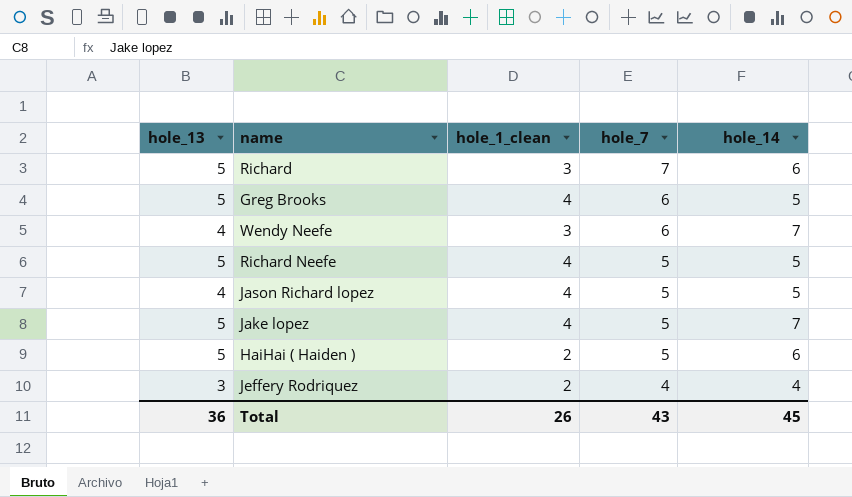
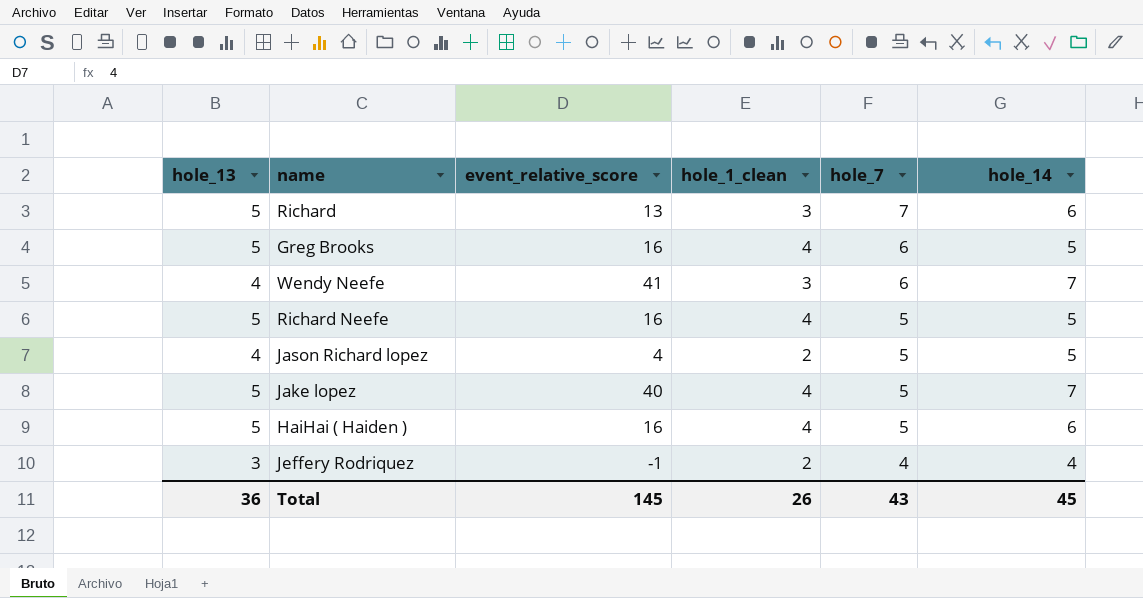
column event_relative_score | position: none -> 3
Jason Richard lopez | hole_1_clean: 4 -> 2
HaiHai ( Haiden ) | hole_1_clean: 2 -> 4

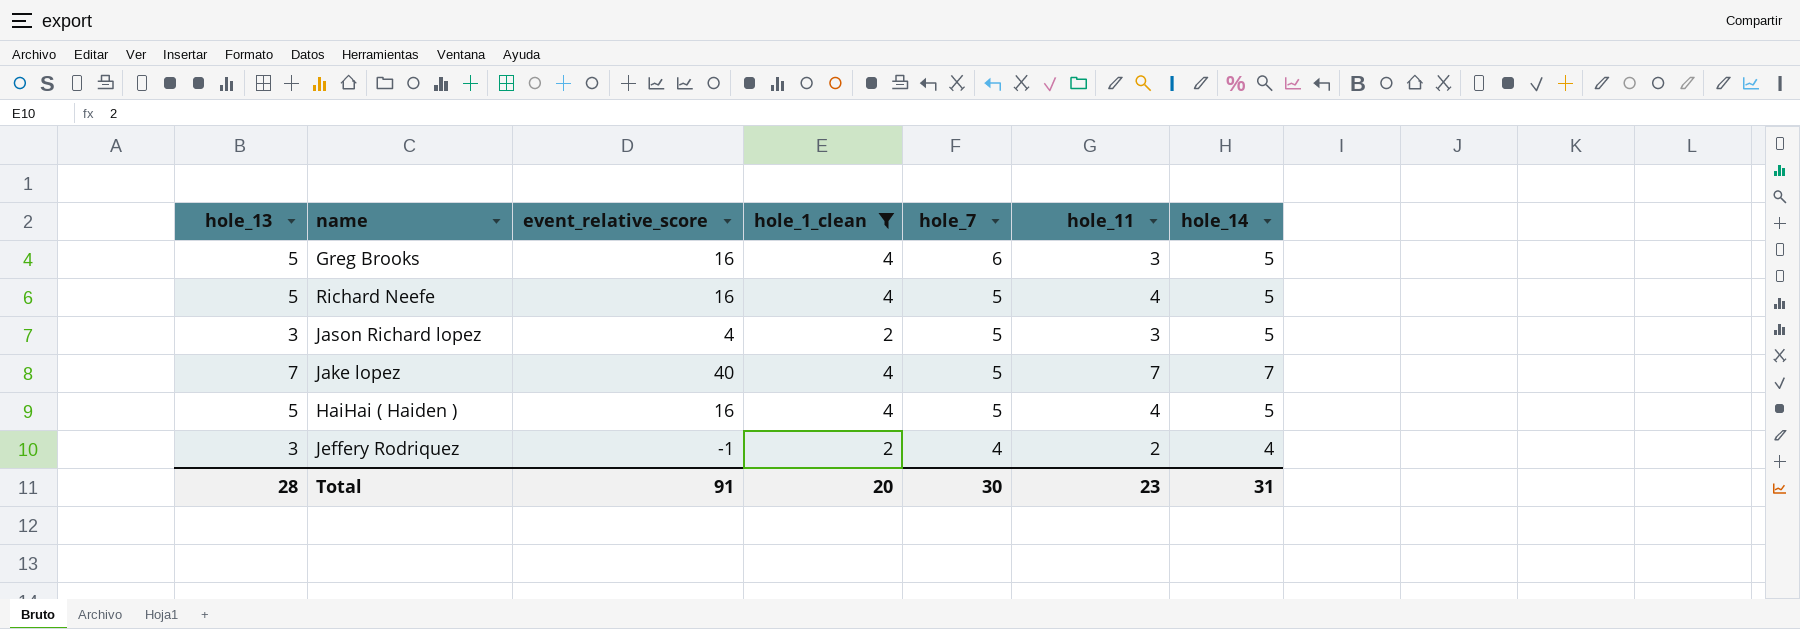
filter: none -> hole_1_clean != 3
column hole_11 | position: none -> 6
Jason Richard lopez | hole_13: 4 -> 3
Jake lopez | hole_13: 5 -> 7
HaiHai ( Haiden ) | hole_14: 6 -> 5
Total | hole_13: 36 -> 28
Total | event_relative_score: 145 -> 91
Total | hole_1_clean: 26 -> 20
Total | hole_7: 43 -> 30
Total | hole_14: 45 -> 31

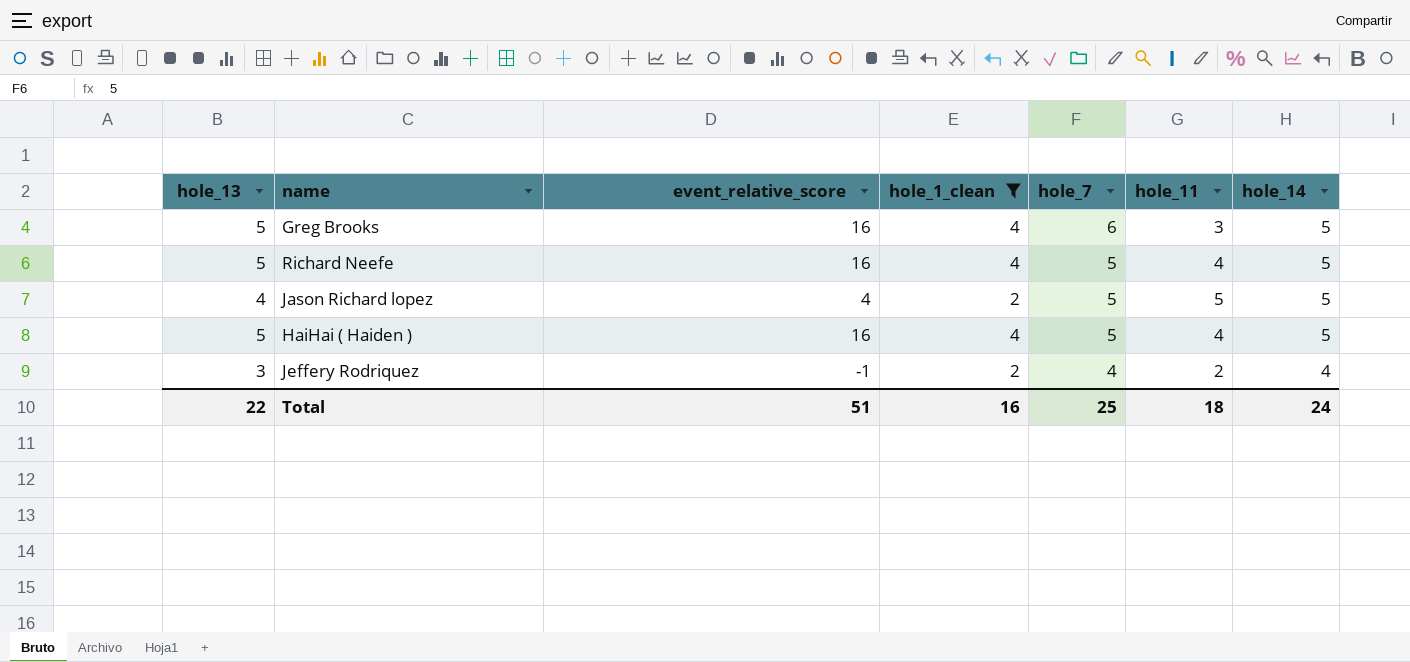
row Jake lopez: 7 | 40 | 4 | 5 | 7 | 7 -> none
Jason Richard lopez | hole_13: 3 -> 4
Jason Richard lopez | hole_11: 3 -> 5
Total | hole_13: 28 -> 22
Total | event_relative_score: 91 -> 51
Total | hole_1_clean: 20 -> 16
Total | hole_7: 30 -> 25
Total | hole_11: 23 -> 18
Total | hole_14: 31 -> 24

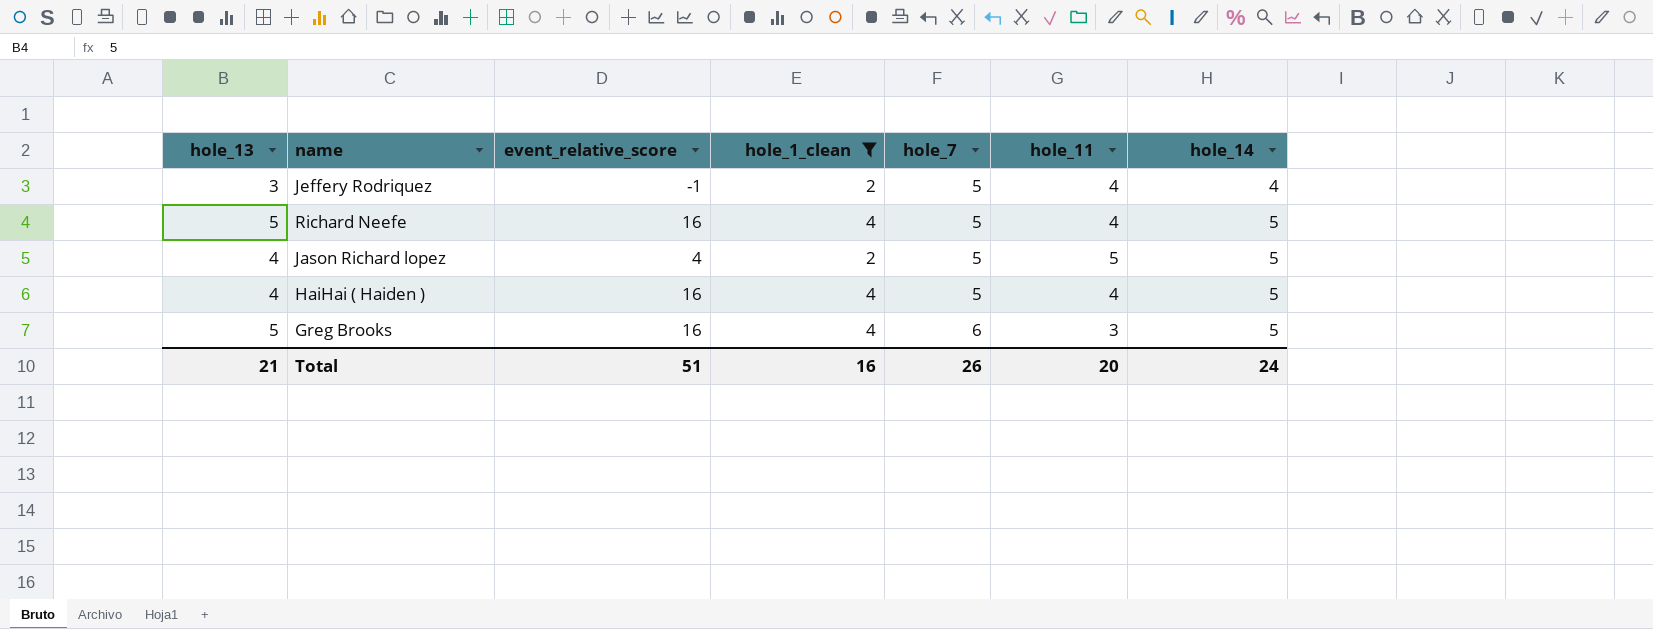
row order: hole_7 descending -> hole_7 ascending
Jeffery Rodriquez | hole_7: 4 -> 5
Jeffery Rodriquez | hole_11: 2 -> 4
HaiHai ( Haiden ) | hole_13: 5 -> 4
Total | hole_13: 22 -> 21
Total | hole_7: 25 -> 26
Total | hole_11: 18 -> 20

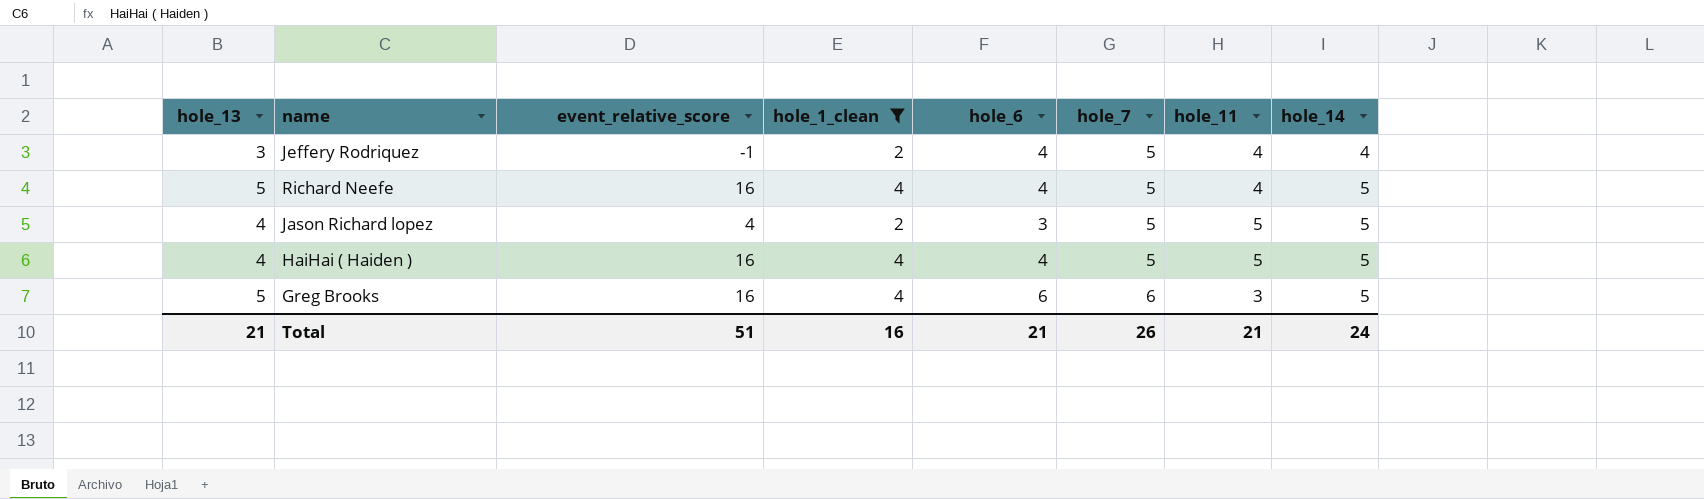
column hole_6 | position: none -> 5
HaiHai ( Haiden ) | hole_11: 4 -> 5
Total | hole_11: 20 -> 21

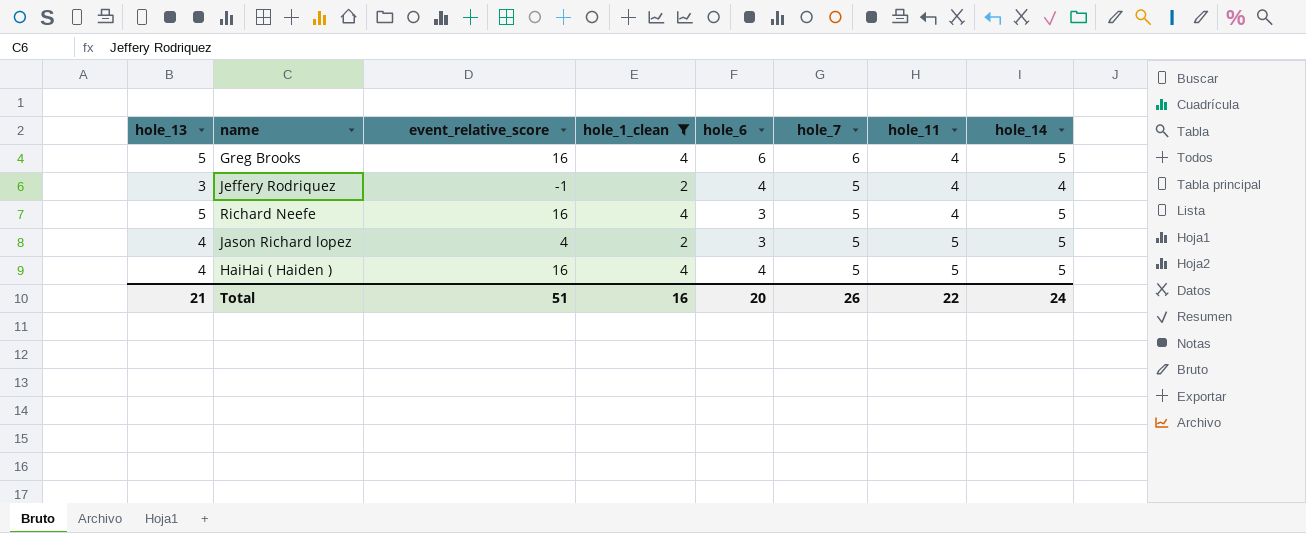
row order: hole_7 ascending -> hole_7 descending
Greg Brooks | hole_11: 3 -> 4
Richard Neefe | hole_6: 4 -> 3
Total | hole_6: 21 -> 20
Total | hole_11: 21 -> 22

